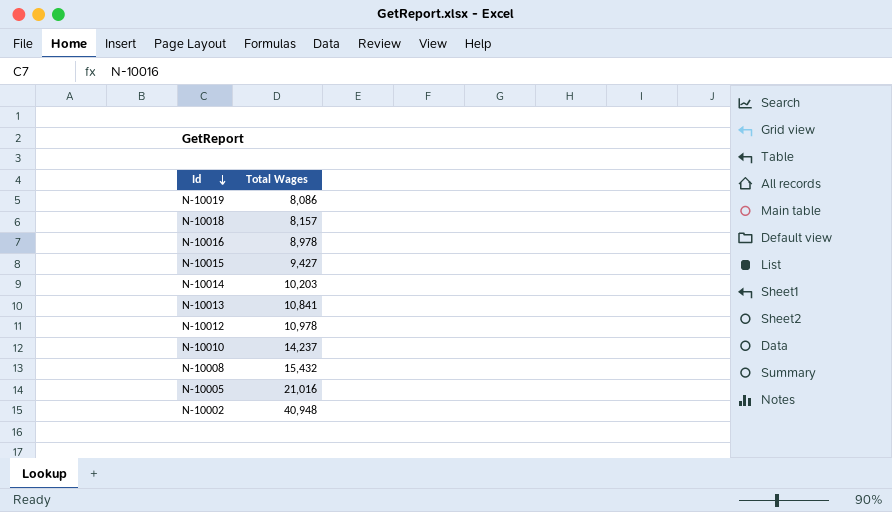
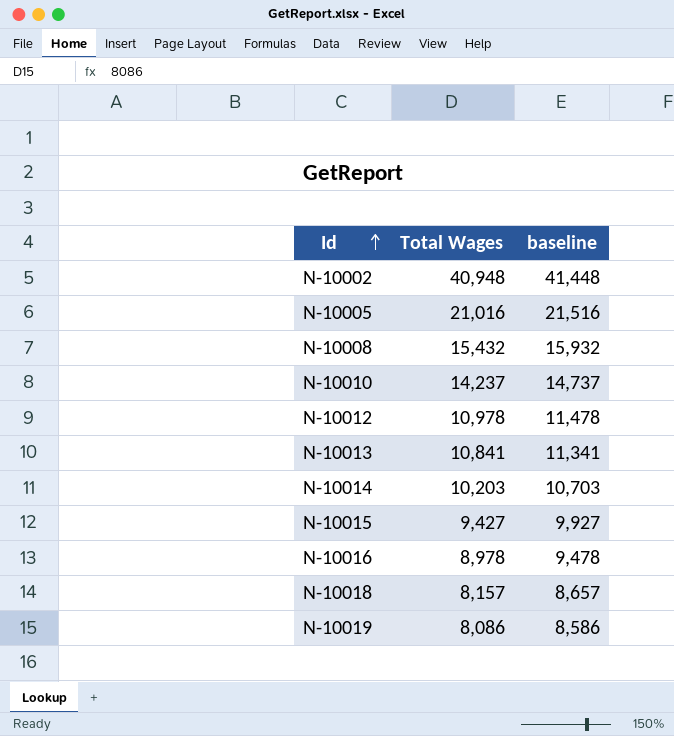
row order: Id descending -> Id ascending
column baseline | formula: none -> [Total Wages] + 500

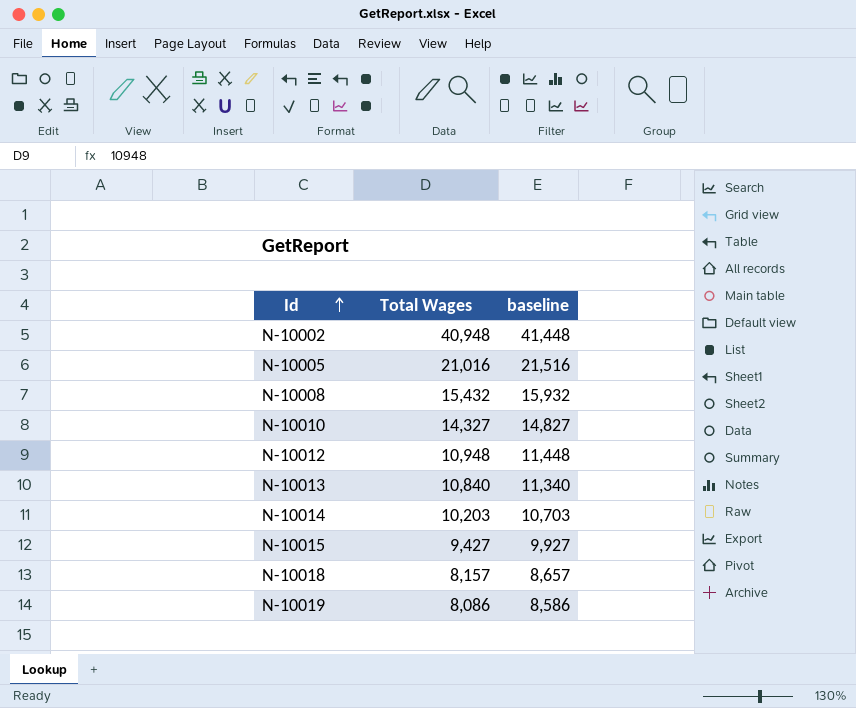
row N-10016: 8,978 | 9,478 -> none
N-10010 | Total Wages: 14,237 -> 14,327
N-10010 | baseline: 14,737 -> 14,827
N-10012 | Total Wages: 10,978 -> 10,948
N-10012 | baseline: 11,478 -> 11,448
N-10013 | Total Wages: 10,841 -> 10,840
N-10013 | baseline: 11,341 -> 11,340

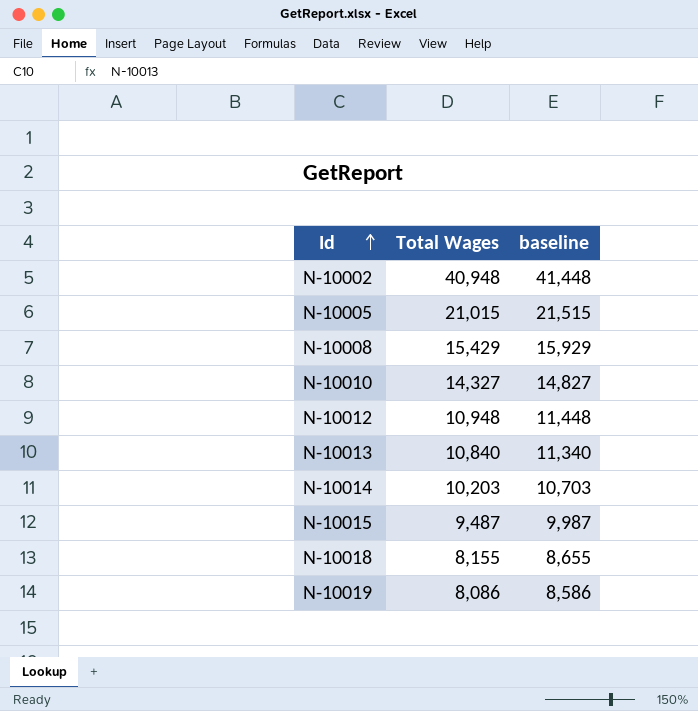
N-10005 | Total Wages: 21,016 -> 21,015
N-10005 | baseline: 21,516 -> 21,515
N-10008 | Total Wages: 15,432 -> 15,429
N-10008 | baseline: 15,932 -> 15,929
N-10015 | Total Wages: 9,427 -> 9,487
N-10015 | baseline: 9,927 -> 9,987
N-10018 | Total Wages: 8,157 -> 8,155
N-10018 | baseline: 8,657 -> 8,655

